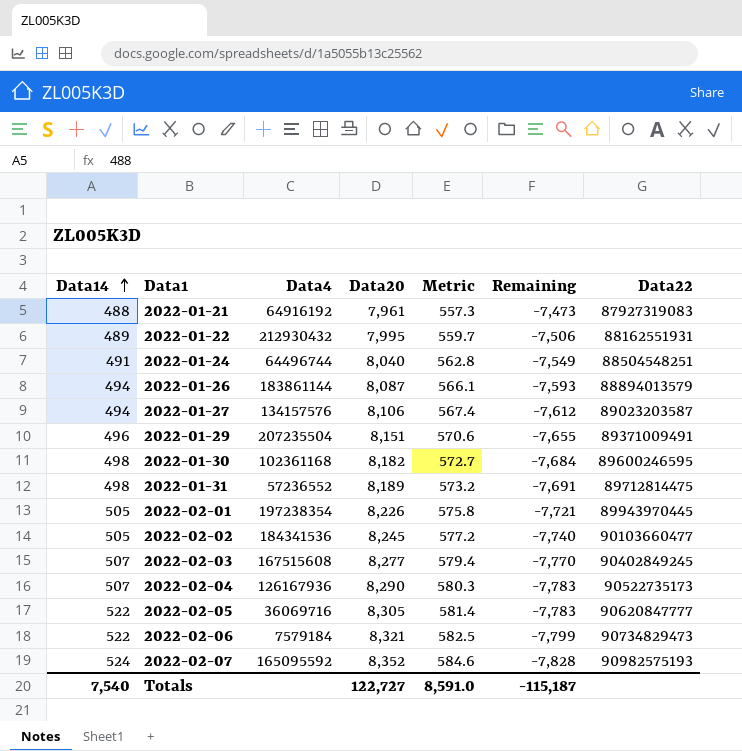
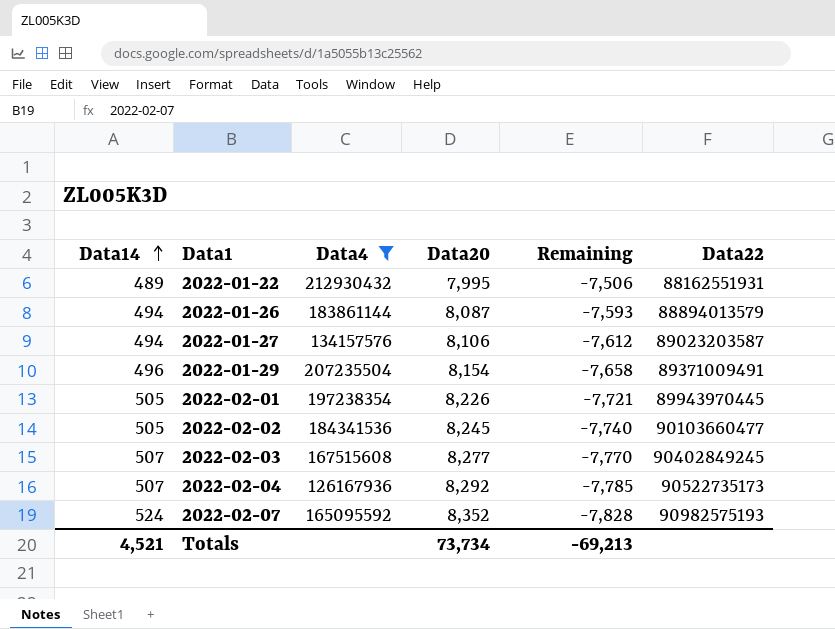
filter: none -> Data4 >= 126167936
column Metric | formula: [Data20] * 0.07 -> none
2022-01-29 | Data20: 8,151 -> 8,154
2022-01-29 | Remaining: -7,655 -> -7,658
2022-02-04 | Data20: 8,290 -> 8,292
2022-02-04 | Remaining: -7,783 -> -7,785
Totals | Data14: 7,540 -> 4,521
Totals | Data20: 122,727 -> 73,734
Totals | Remaining: -115,187 -> -69,213

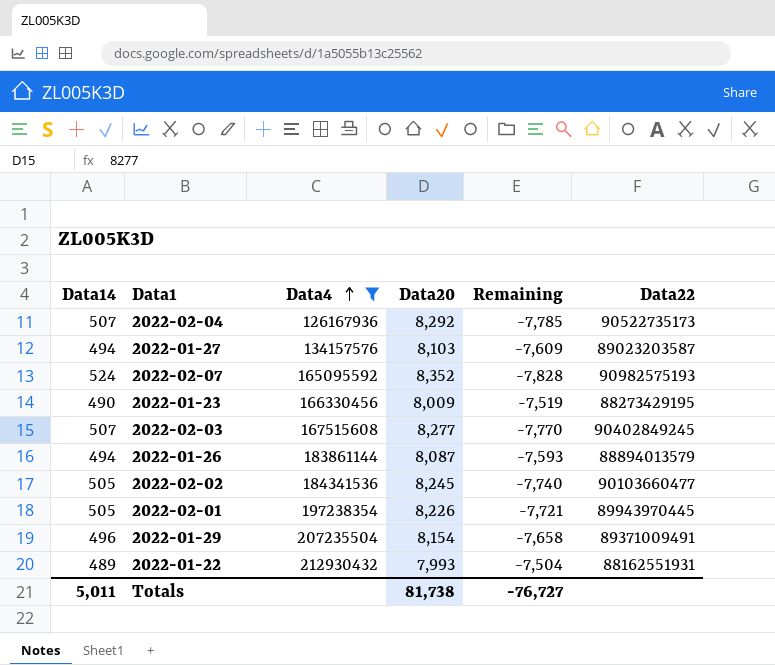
row order: Data14 ascending -> Data4 ascending
2022-01-27 | Data20: 8,106 -> 8,103
2022-01-27 | Remaining: -7,612 -> -7,609
row 2022-01-23: none -> 490 | 166330456 | 8,009 | -7,519 | 88273429195
2022-01-22 | Data20: 7,995 -> 7,993
2022-01-22 | Remaining: -7,506 -> -7,504
Totals | Data14: 4,521 -> 5,011
Totals | Data20: 73,734 -> 81,738
Totals | Remaining: -69,213 -> -76,727

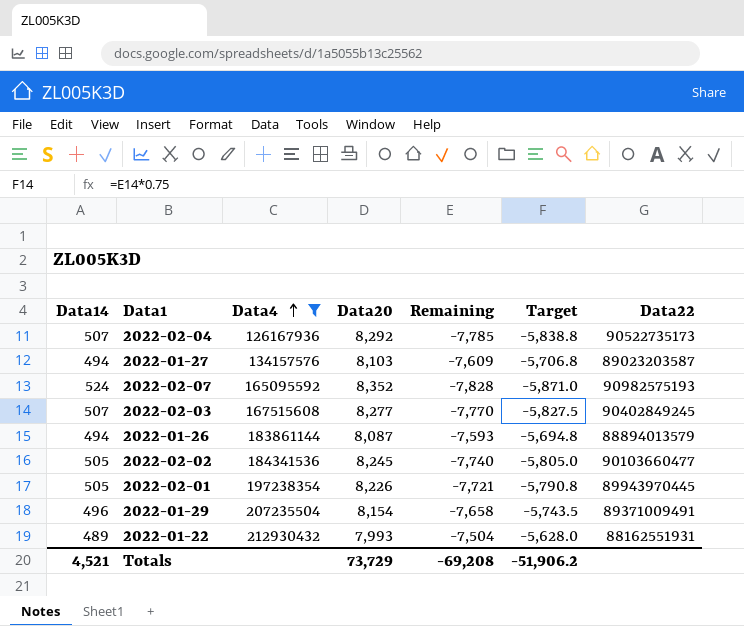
column Target | formula: none -> [Remaining] * 0.75
row 2022-01-23: 490 | 166330456 | 8,009 | -7,519 | 88273429195 -> none
Totals | Data14: 5,011 -> 4,521
Totals | Data20: 81,738 -> 73,729
Totals | Remaining: -76,727 -> -69,208

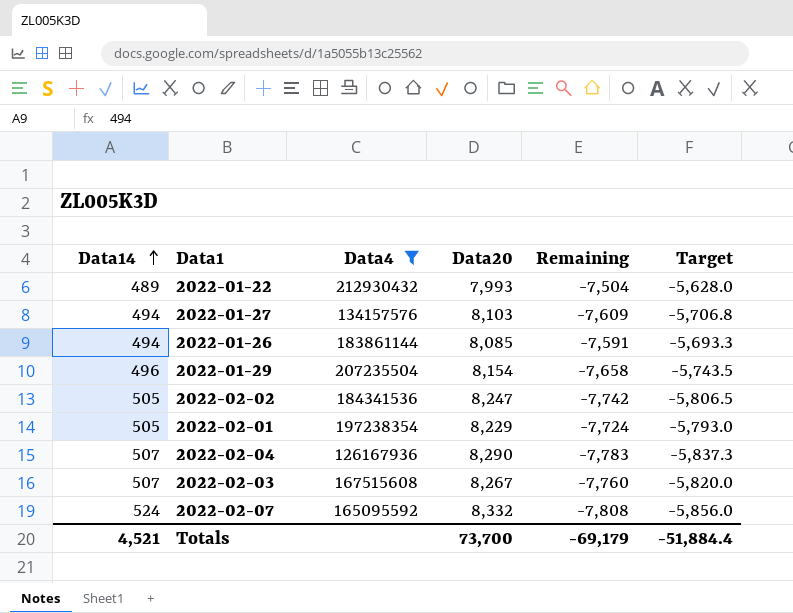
row order: Data4 ascending -> Data14 ascending
column Data22 | position: 7 -> none
2022-01-26 | Data20: 8,087 -> 8,085
2022-01-26 | Remaining: -7,593 -> -7,591
2022-01-26 | Target: -5,694.8 -> -5,693.3
2022-02-02 | Data20: 8,245 -> 8,247
2022-02-02 | Remaining: -7,740 -> -7,742
2022-02-02 | Target: -5,805.0 -> -5,806.5
2022-02-01 | Data20: 8,226 -> 8,229
2022-02-01 | Remaining: -7,721 -> -7,724
2022-02-01 | Target: -5,790.8 -> -5,793.0
2022-02-04 | Data20: 8,292 -> 8,290
2022-02-04 | Remaining: -7,785 -> -7,783
2022-02-04 | Target: -5,838.8 -> -5,837.3
2022-02-03 | Data20: 8,277 -> 8,267
2022-02-03 | Remaining: -7,770 -> -7,760
2022-02-03 | Target: -5,827.5 -> -5,820.0
2022-02-07 | Data20: 8,352 -> 8,332
2022-02-07 | Remaining: -7,828 -> -7,808
2022-02-07 | Target: -5,871.0 -> -5,856.0
Totals | Data20: 73,729 -> 73,700
Totals | Remaining: -69,208 -> -69,179
Totals | Target: -51,906.2 -> -51,884.4

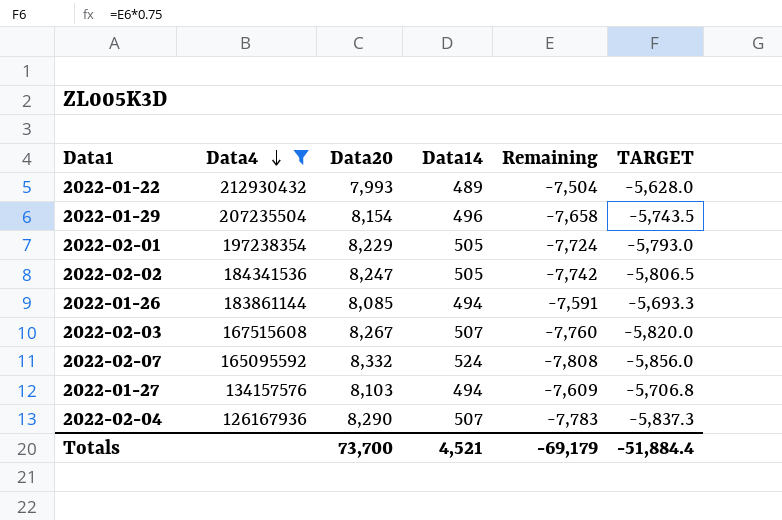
row order: Data14 ascending -> Data4 descending
column Data14 | position: 1 -> 4
column name: Target -> TARGET

